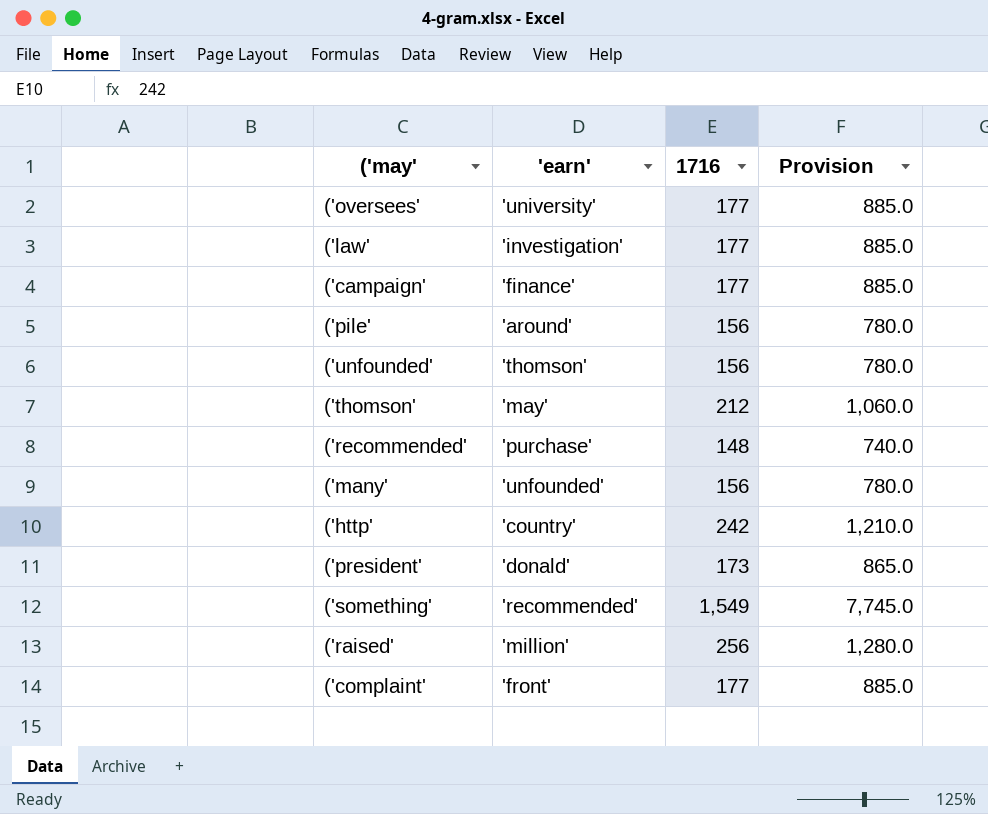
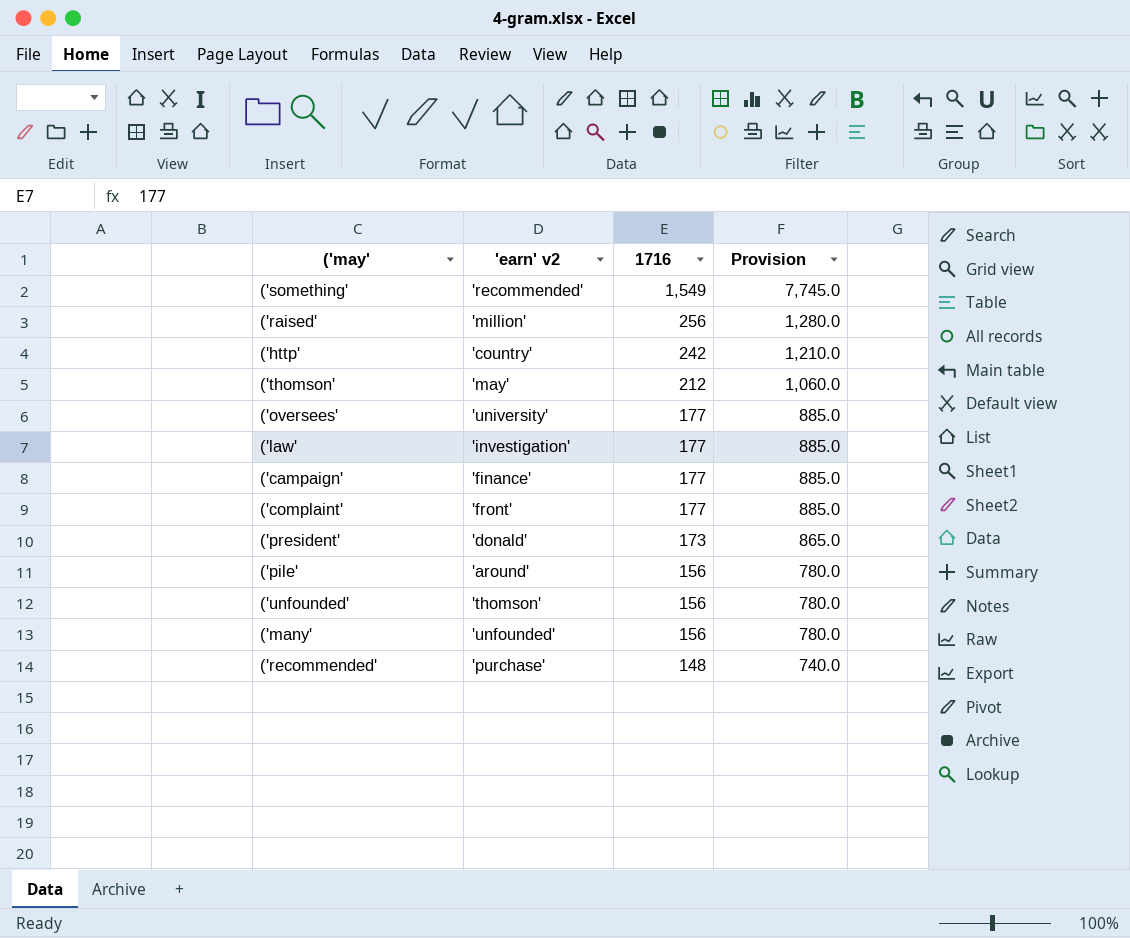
row order: none -> 1716 descending
column name: 'earn' -> 'earn' v2

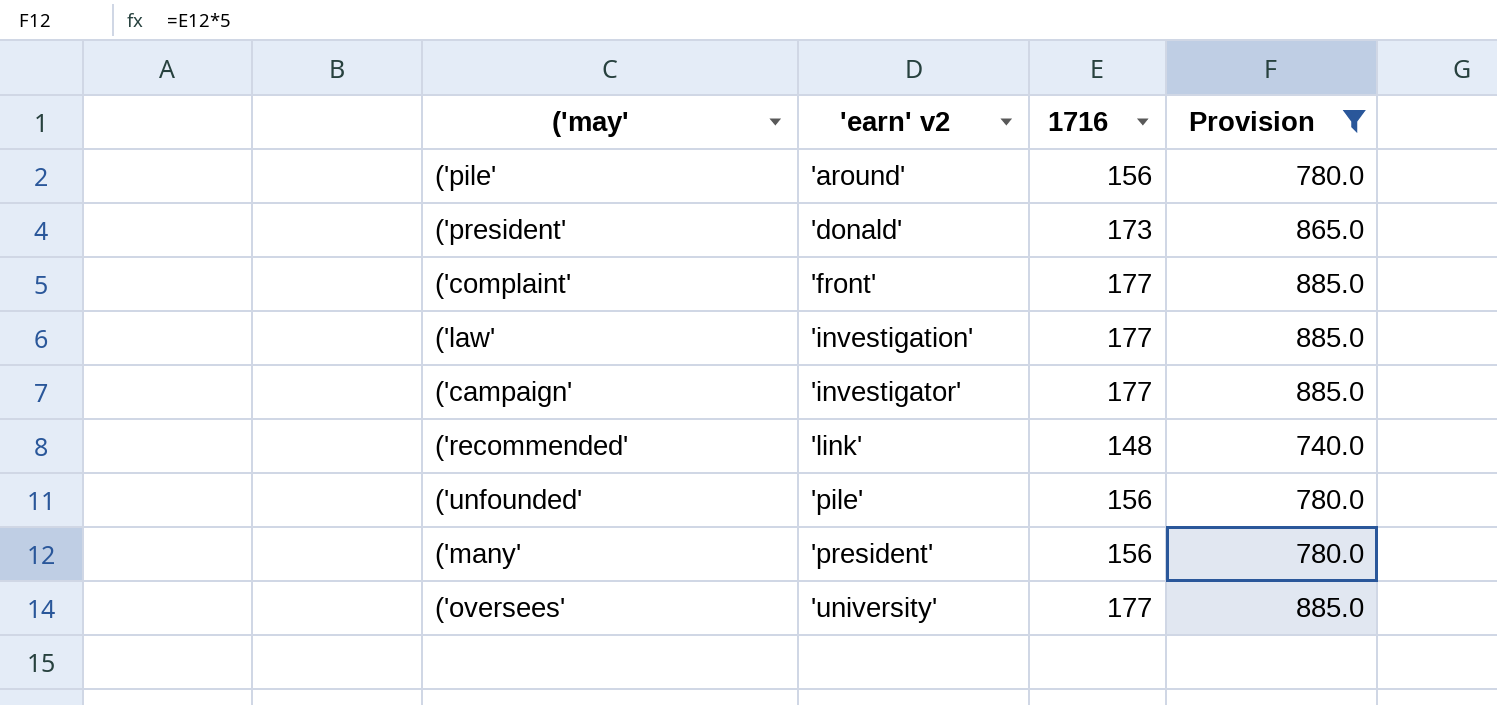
filter: none -> Provision <= 885.0
row order: 1716 descending -> 'earn' v2 ascending
('campaign' | 'earn' v2: 'finance' -> 'investigator'
('recommended' | 'earn' v2: 'purchase' -> 'link'
('unfounded' | 'earn' v2: 'thomson' -> 'pile'
('many' | 'earn' v2: 'unfounded' -> 'president'

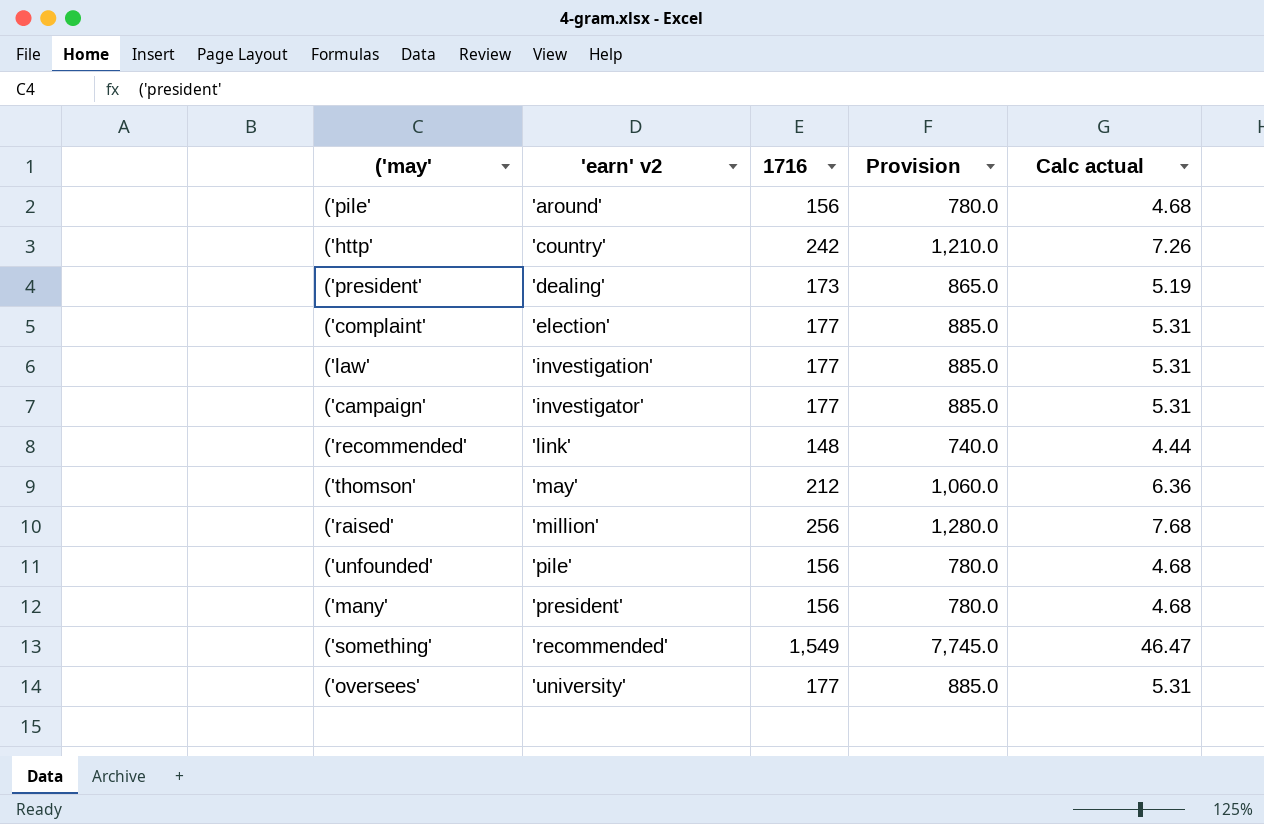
filter: Provision <= 885.0 -> none
column Calc actual | formula: none -> [1716] * 0.03
('president' | 'earn' v2: 'donald' -> 'dealing'
('complaint' | 'earn' v2: 'front' -> 'election'

